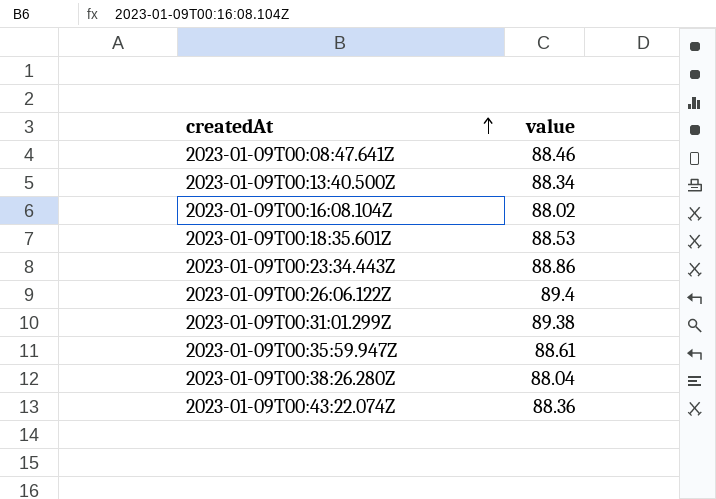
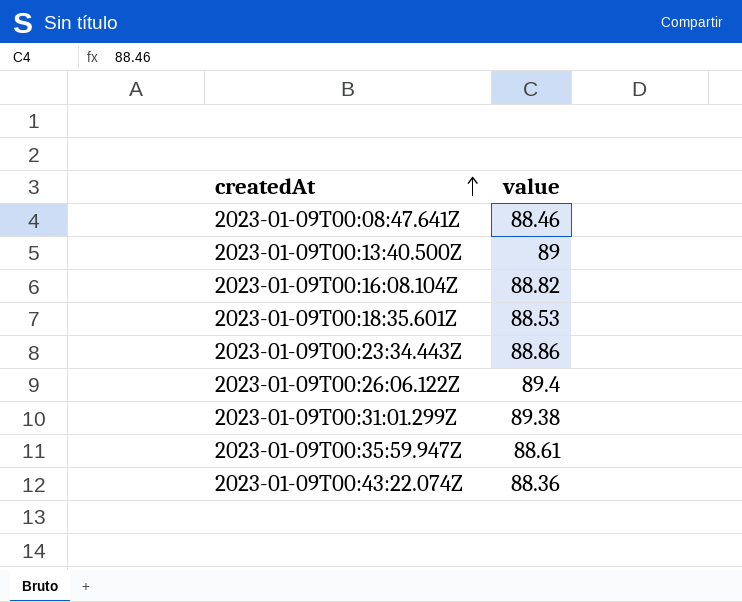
row 2023-01-09T00:38:26.280Z: 88.04 -> none
2023-01-09T00:13:40.500Z | value: 88.34 -> 89
2023-01-09T00:16:08.104Z | value: 88.02 -> 88.82

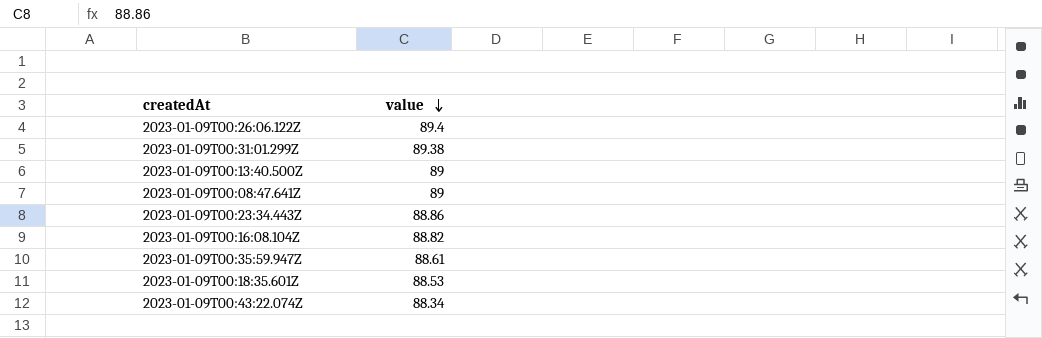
row order: createdAt ascending -> value descending
2023-01-09T00:08:47.641Z | value: 88.46 -> 89
2023-01-09T00:43:22.074Z | value: 88.36 -> 88.34

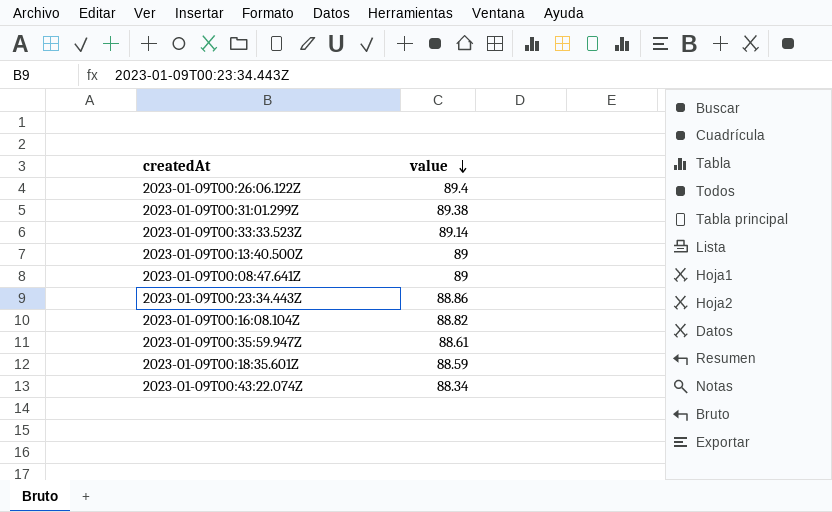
row 2023-01-09T00:33:33.523Z: none -> 89.14
2023-01-09T00:18:35.601Z | value: 88.53 -> 88.59

